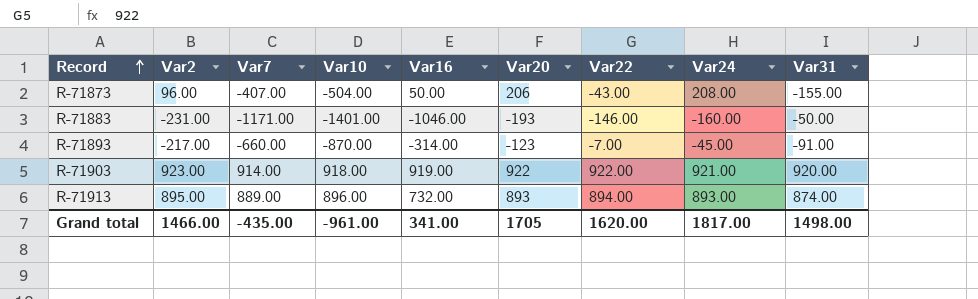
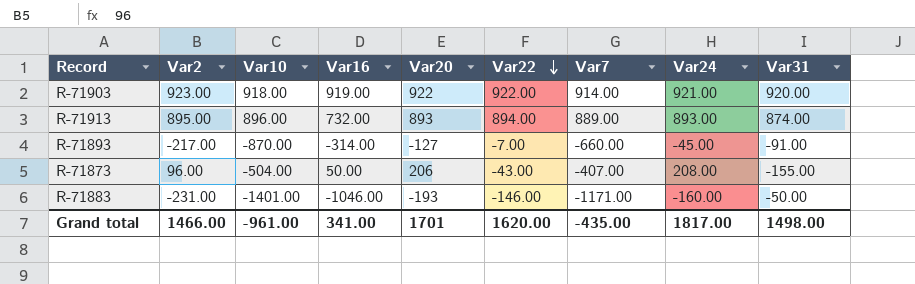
row order: Record ascending -> Var22 descending
column Var7 | position: 3 -> 7
R-71893 | Var20: -123 -> -127
Grand total | Var20: 1705 -> 1701

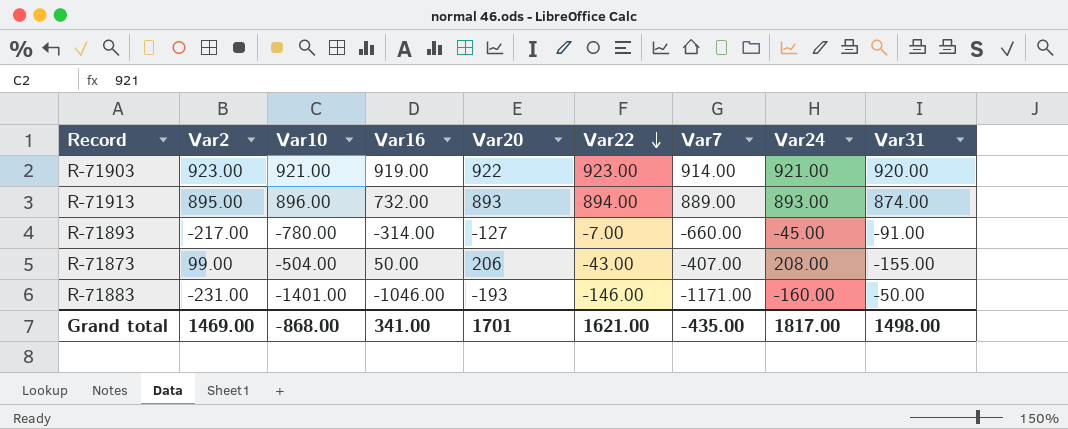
R-71903 | Var10: 918.00 -> 921.00
R-71903 | Var22: 922.00 -> 923.00
R-71893 | Var10: -870.00 -> -780.00
R-71873 | Var2: 96.00 -> 99.00
Grand total | Var2: 1466.00 -> 1469.00
Grand total | Var10: -961.00 -> -868.00
Grand total | Var22: 1620.00 -> 1621.00

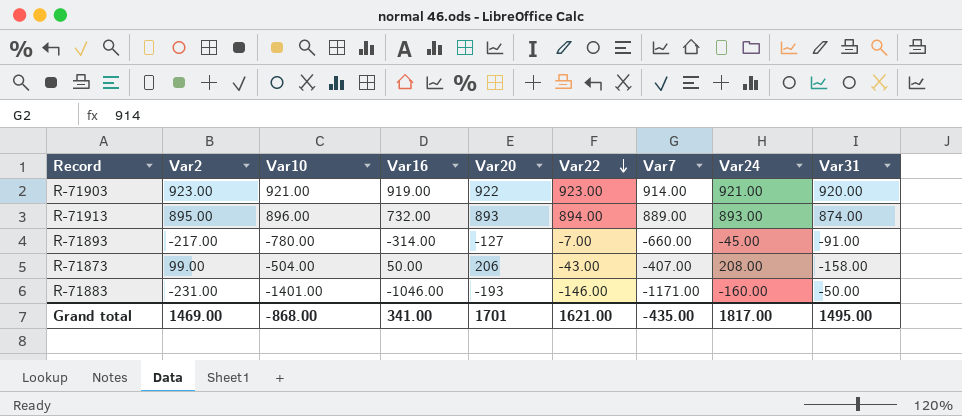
R-71873 | Var31: -155.00 -> -158.00
Grand total | Var31: 1498.00 -> 1495.00

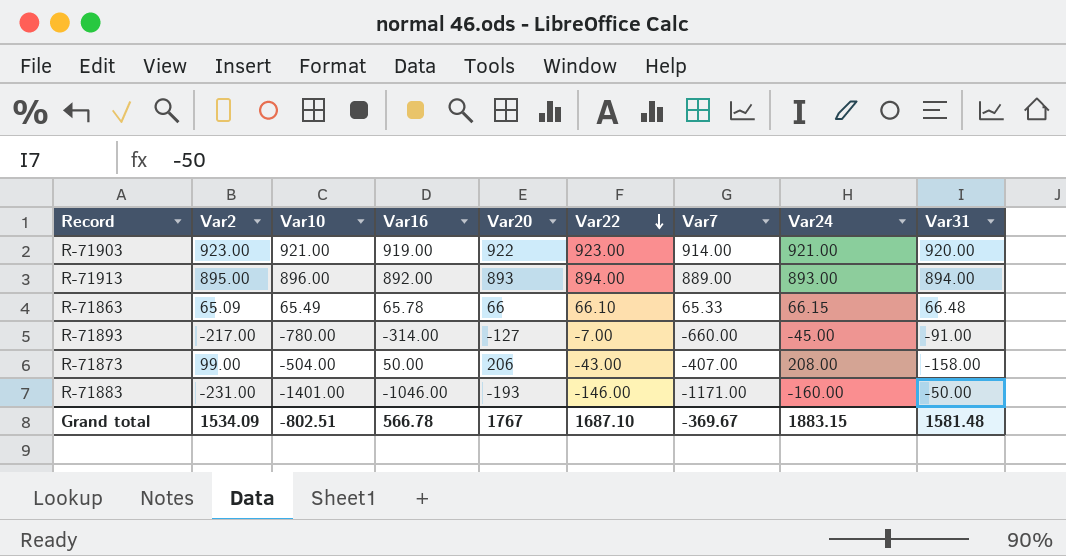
R-71913 | Var16: 732.00 -> 892.00
R-71913 | Var31: 874.00 -> 894.00
row R-71863: none -> 65.09 | 65.49 | 65.78 | 66 | 66.10 | 65.33 | 66.15 | 66.48
Grand total | Var2: 1469.00 -> 1534.09
Grand total | Var10: -868.00 -> -802.51
Grand total | Var16: 341.00 -> 566.78
Grand total | Var20: 1701 -> 1767
Grand total | Var22: 1621.00 -> 1687.10
Grand total | Var7: -435.00 -> -369.67
Grand total | Var24: 1817.00 -> 1883.15
Grand total | Var31: 1495.00 -> 1581.48

